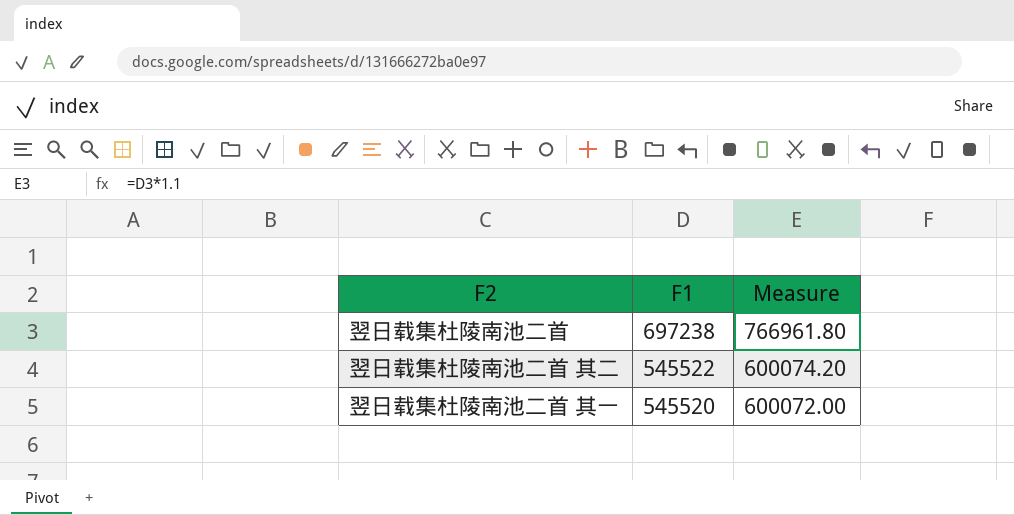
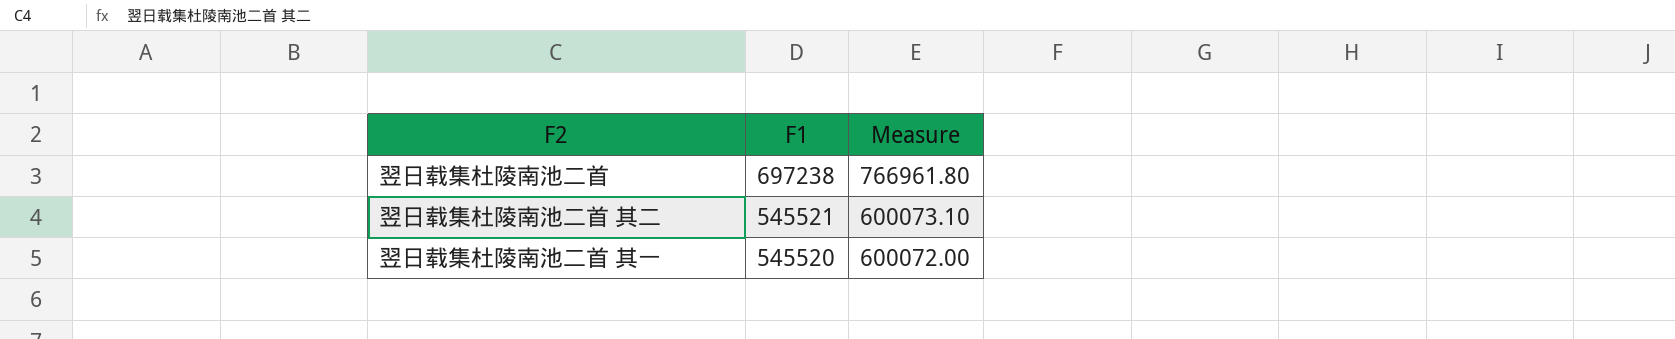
翌日载集杜陵南池二首 其二 | F1: 545522 -> 545521
翌日载集杜陵南池二首 其二 | Measure: 600074.20 -> 600073.10

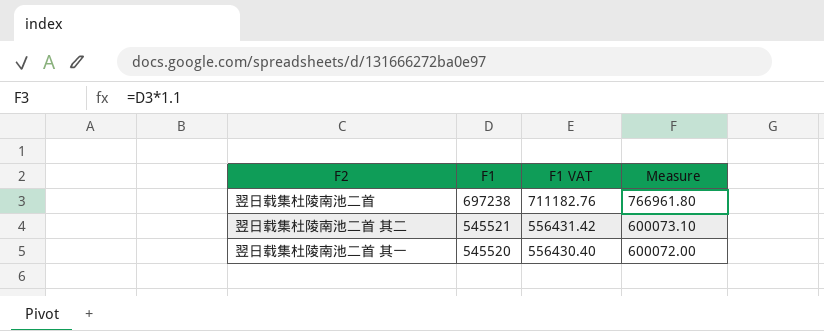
column F1 VAT | formula: none -> [F1] * 1.02

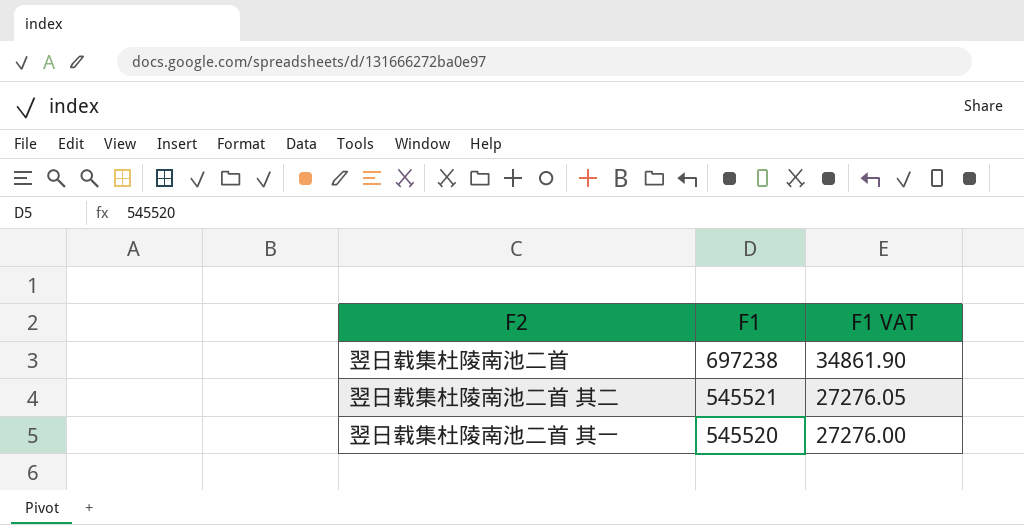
column Measure | formula: [F1] * 1.1 -> none
column F1 VAT | formula: [F1] * 1.02 -> [F1] * 0.05

